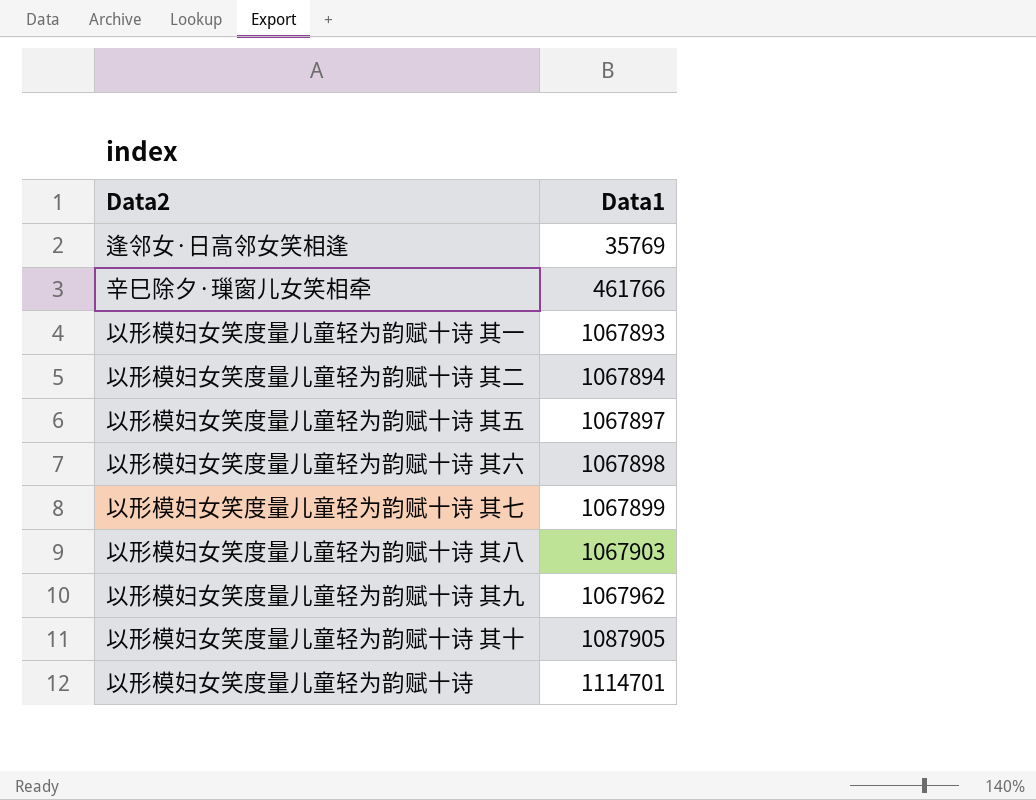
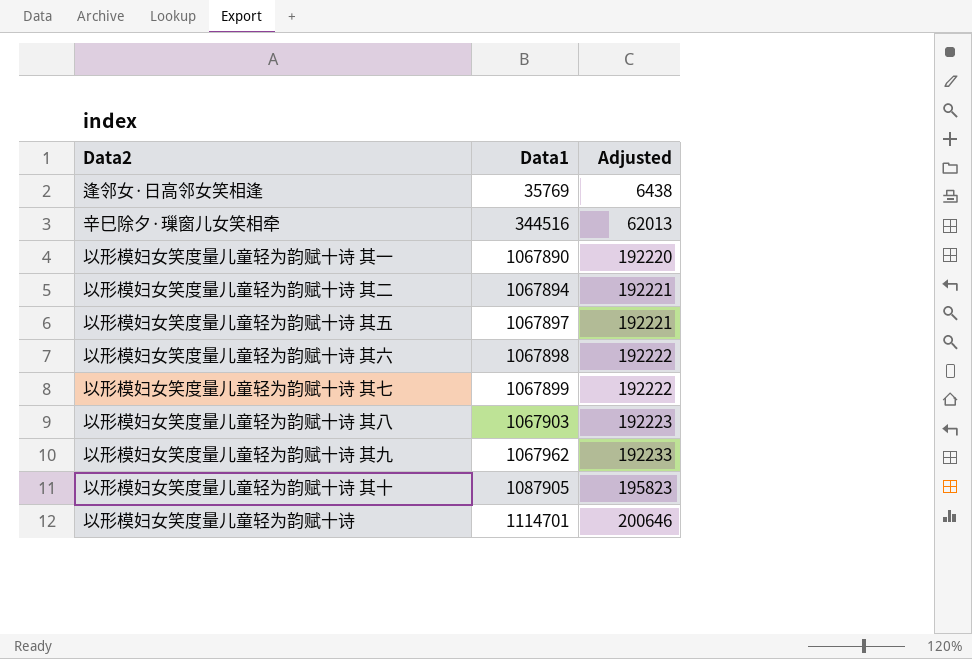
column Adjusted | formula: none -> [Data1] * 0.18
辛巳除夕·璅窗儿女笑相牵 | Data1: 461766 -> 344516
以形模妇女笑度量儿童轻为韵赋十诗 其一 | Data1: 1067893 -> 1067890

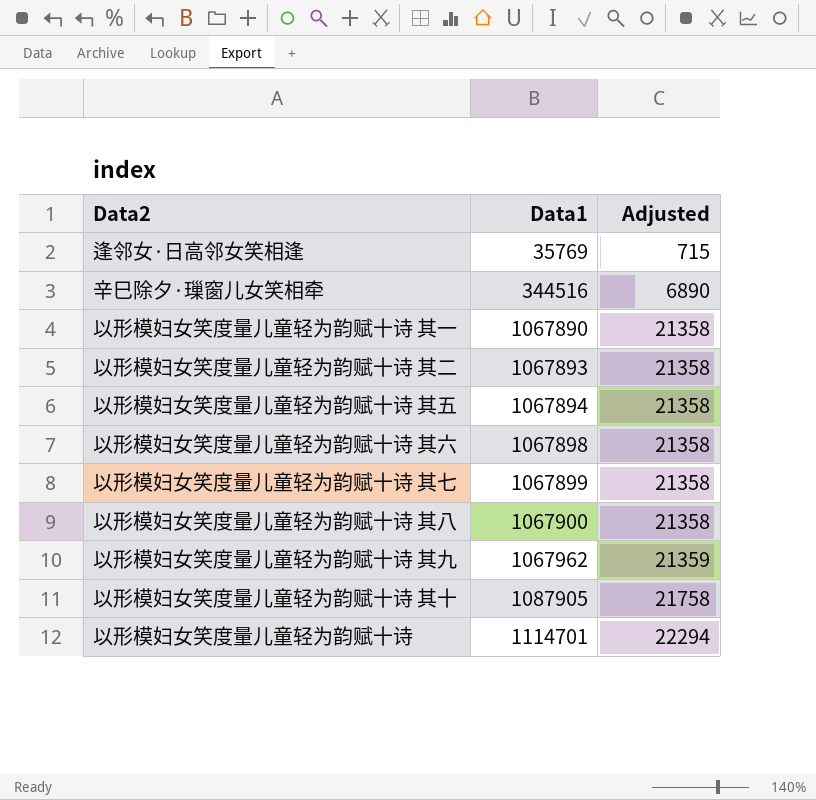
column Adjusted | formula: [Data1] * 0.18 -> [Data1] * 0.02
以形模妇女笑度量儿童轻为韵赋十诗 其二 | Data1: 1067894 -> 1067893
以形模妇女笑度量儿童轻为韵赋十诗 其五 | Data1: 1067897 -> 1067894
以形模妇女笑度量儿童轻为韵赋十诗 其八 | Data1: 1067903 -> 1067900

